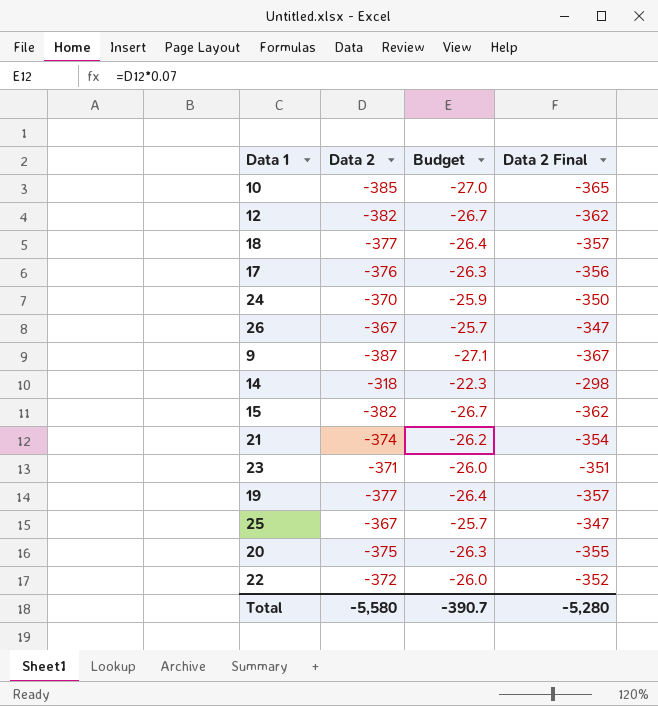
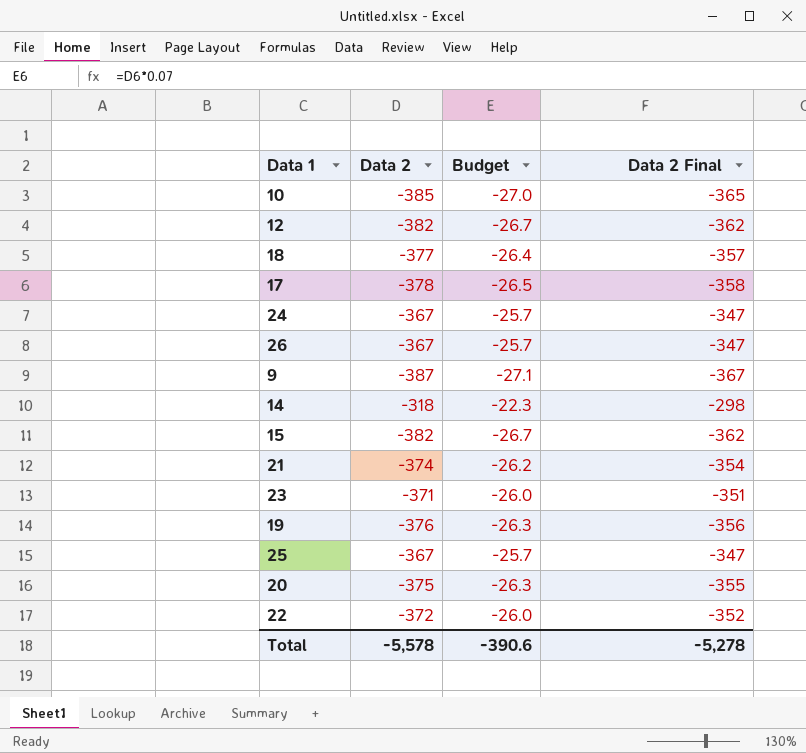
17 | Data 2: -376 -> -378
17 | Budget: -26.3 -> -26.5
17 | Data 2 Final: -356 -> -358
24 | Data 2: -370 -> -367
24 | Budget: -25.9 -> -25.7
24 | Data 2 Final: -350 -> -347
19 | Data 2: -377 -> -376
19 | Budget: -26.4 -> -26.3
19 | Data 2 Final: -357 -> -356
Total | Data 2: -5,580 -> -5,578
Total | Budget: -390.7 -> -390.6
Total | Data 2 Final: -5,280 -> -5,278

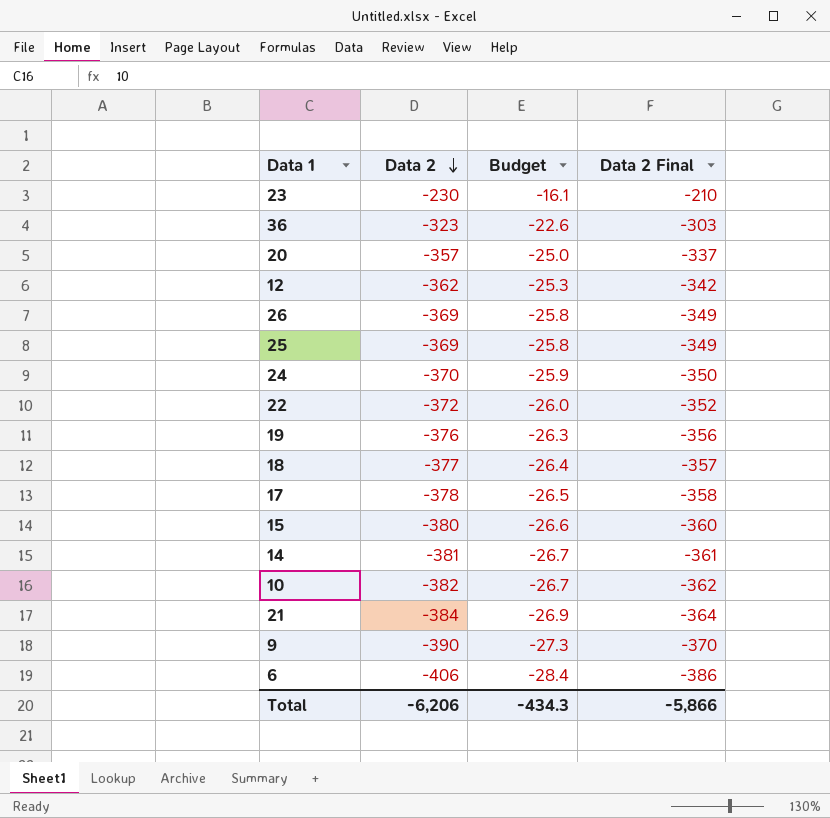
row order: none -> Data 2 descending
23 | Data 2: -371 -> -230
23 | Budget: -26.0 -> -16.1
23 | Data 2 Final: -351 -> -210
row 36: none -> -323 | -22.6 | -303
20 | Data 2: -375 -> -357
20 | Budget: -26.3 -> -25.0
20 | Data 2 Final: -355 -> -337
12 | Data 2: -382 -> -362
12 | Budget: -26.7 -> -25.3
12 | Data 2 Final: -362 -> -342
26 | Data 2: -367 -> -369
26 | Budget: -25.7 -> -25.8
26 | Data 2 Final: -347 -> -349
25 | Data 2: -367 -> -369
25 | Budget: -25.7 -> -25.8
25 | Data 2 Final: -347 -> -349
24 | Data 2: -367 -> -370
24 | Budget: -25.7 -> -25.9
24 | Data 2 Final: -347 -> -350
15 | Data 2: -382 -> -380
15 | Budget: -26.7 -> -26.6
15 | Data 2 Final: -362 -> -360
14 | Data 2: -318 -> -381
14 | Budget: -22.3 -> -26.7
14 | Data 2 Final: -298 -> -361
10 | Data 2: -385 -> -382
10 | Budget: -27.0 -> -26.7
10 | Data 2 Final: -365 -> -362
21 | Data 2: -374 -> -384
21 | Budget: -26.2 -> -26.9
21 | Data 2 Final: -354 -> -364
9 | Data 2: -387 -> -390
9 | Budget: -27.1 -> -27.3
9 | Data 2 Final: -367 -> -370
row 6: none -> -406 | -28.4 | -386
Total | Data 2: -5,578 -> -6,206
Total | Budget: -390.6 -> -434.3
Total | Data 2 Final: -5,278 -> -5,866

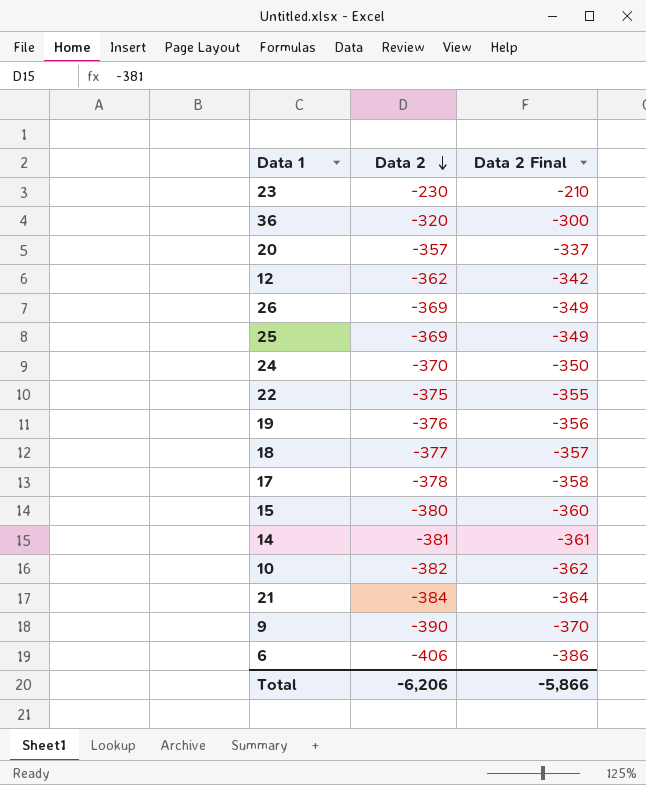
column Budget | formula: [Data 2] * 0.07 -> none
36 | Data 2: -323 -> -320
36 | Data 2 Final: -303 -> -300
22 | Data 2: -372 -> -375
22 | Data 2 Final: -352 -> -355

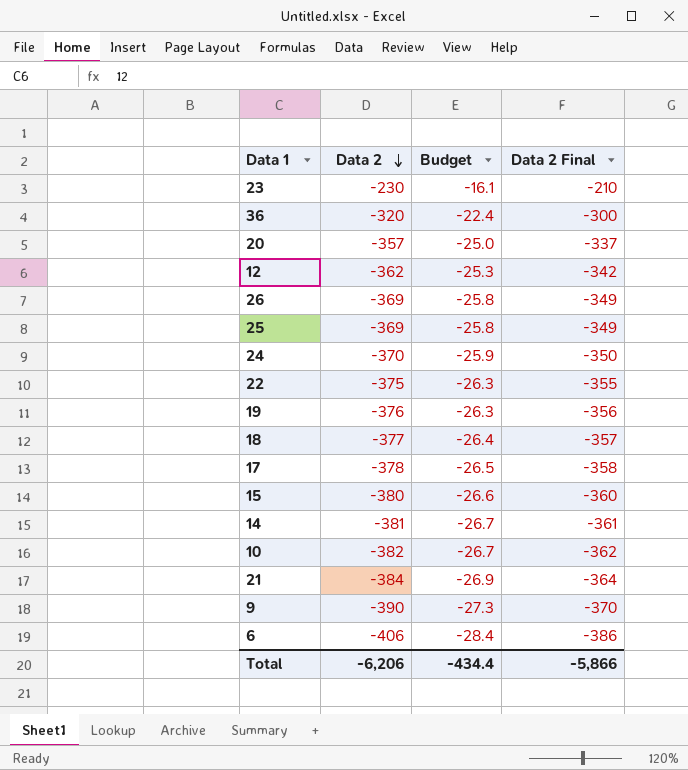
column Budget | formula: none -> [Data 2] * 0.07

